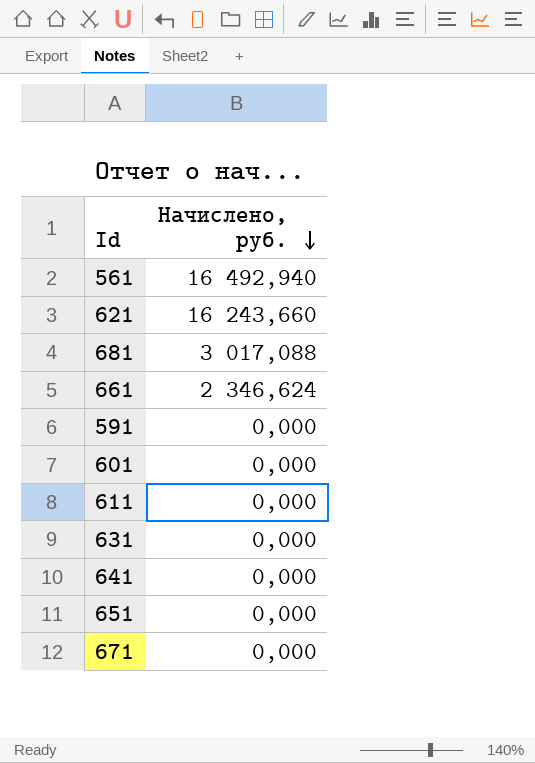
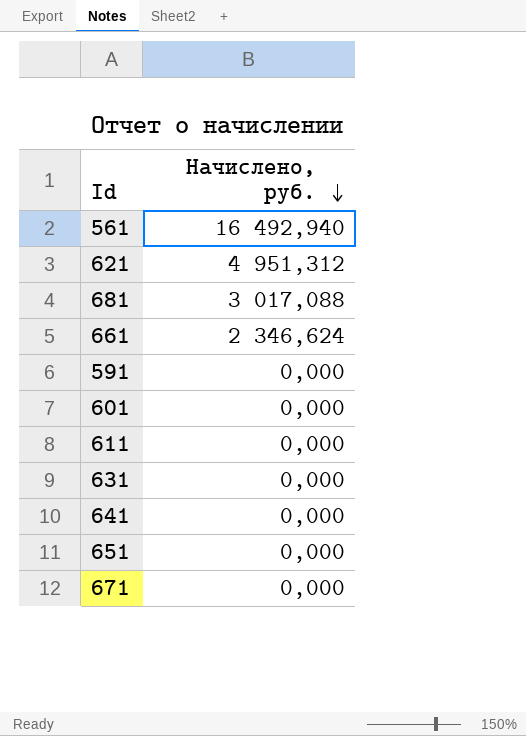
621 | Начислено, руб.: 16 243,660 -> 4 951,312

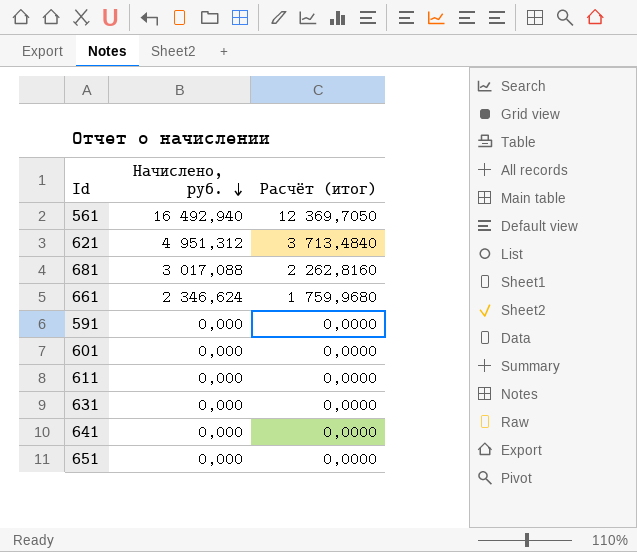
column Расчёт (итог) | formula: none -> [Начислено, руб.] * 0,75
row 671: 0,000 -> none

